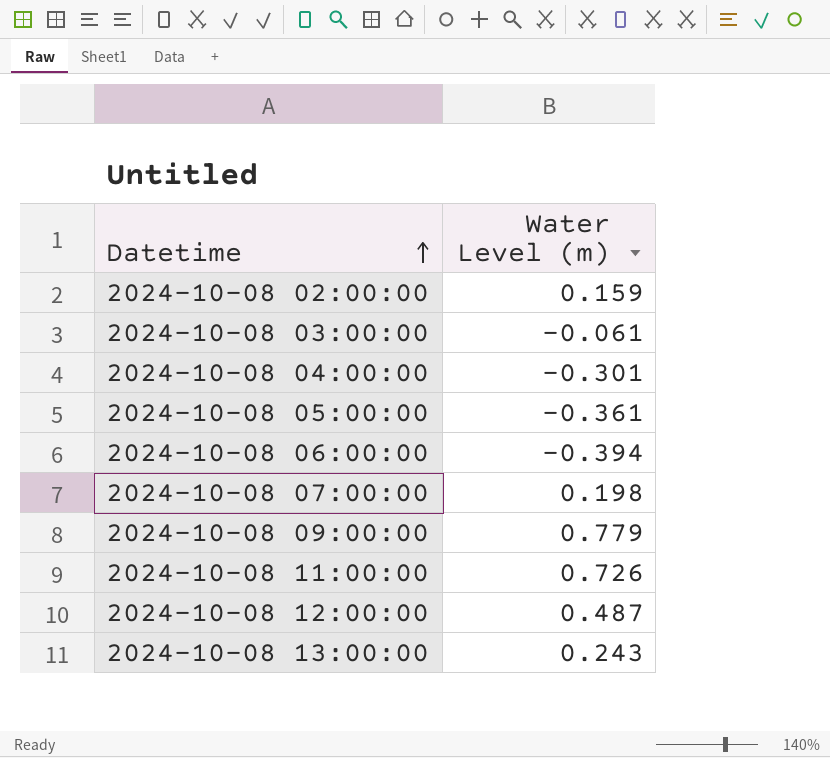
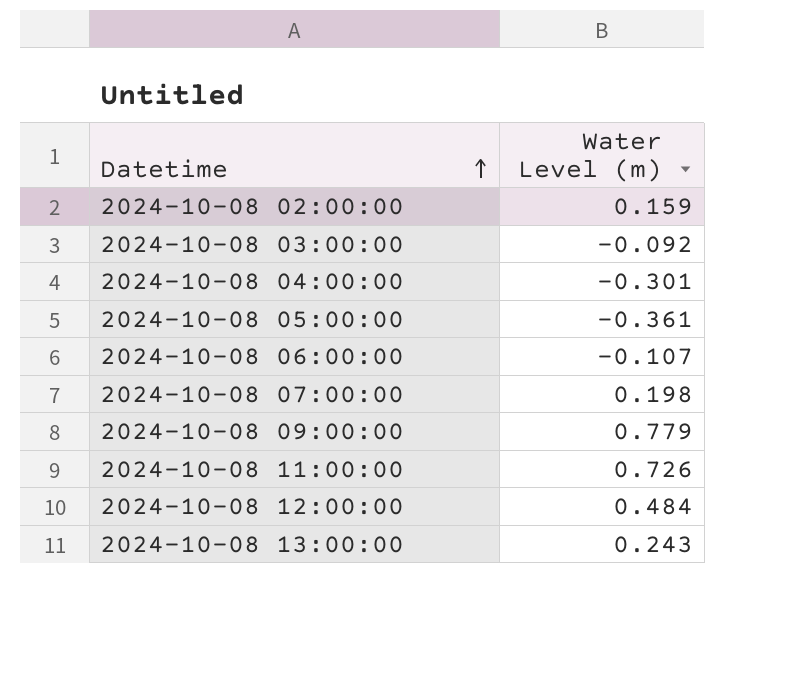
2024-10-08 03:00:00 | Water Level (m): -0.061 -> -0.092
2024-10-08 06:00:00 | Water Level (m): -0.394 -> -0.107
2024-10-08 12:00:00 | Water Level (m): 0.487 -> 0.484

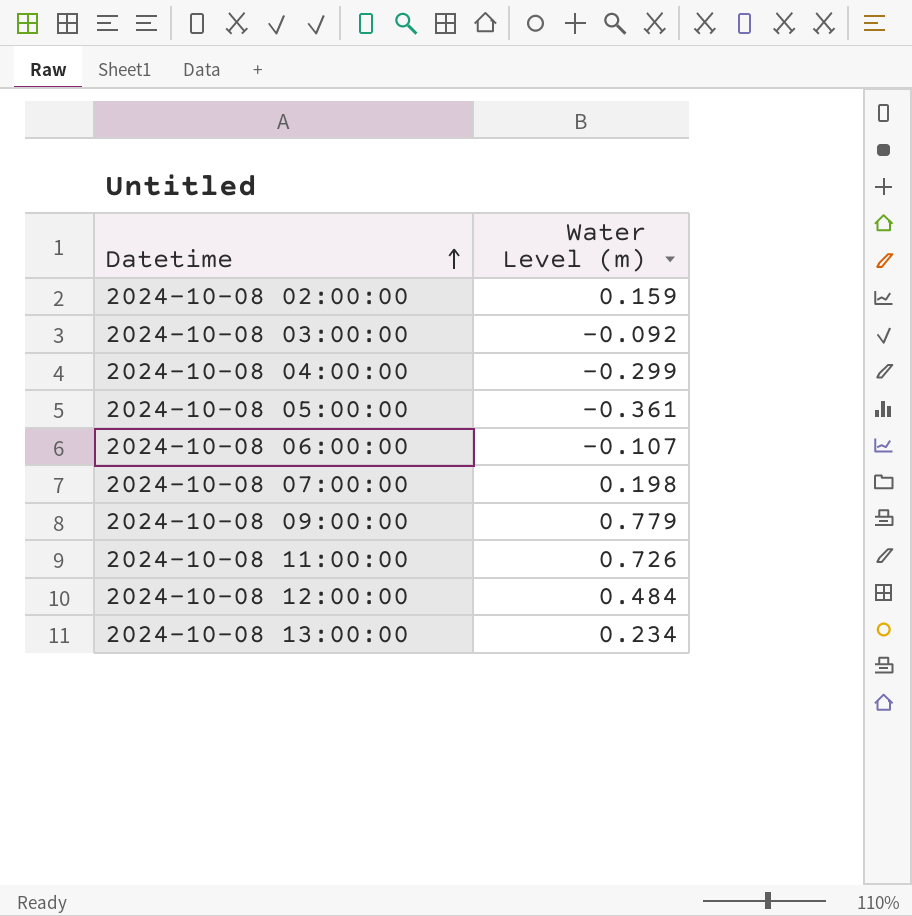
2024-10-08 04:00:00 | Water Level (m): -0.301 -> -0.299
2024-10-08 13:00:00 | Water Level (m): 0.243 -> 0.234

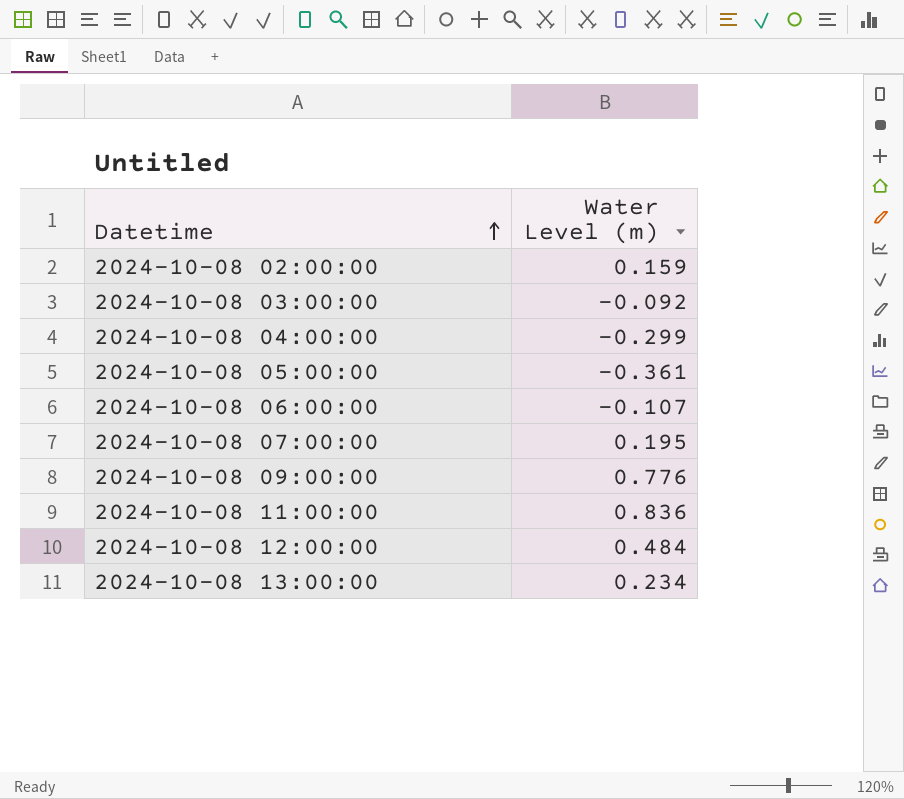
2024-10-08 07:00:00 | Water Level (m): 0.198 -> 0.195
2024-10-08 09:00:00 | Water Level (m): 0.779 -> 0.776
2024-10-08 11:00:00 | Water Level (m): 0.726 -> 0.836

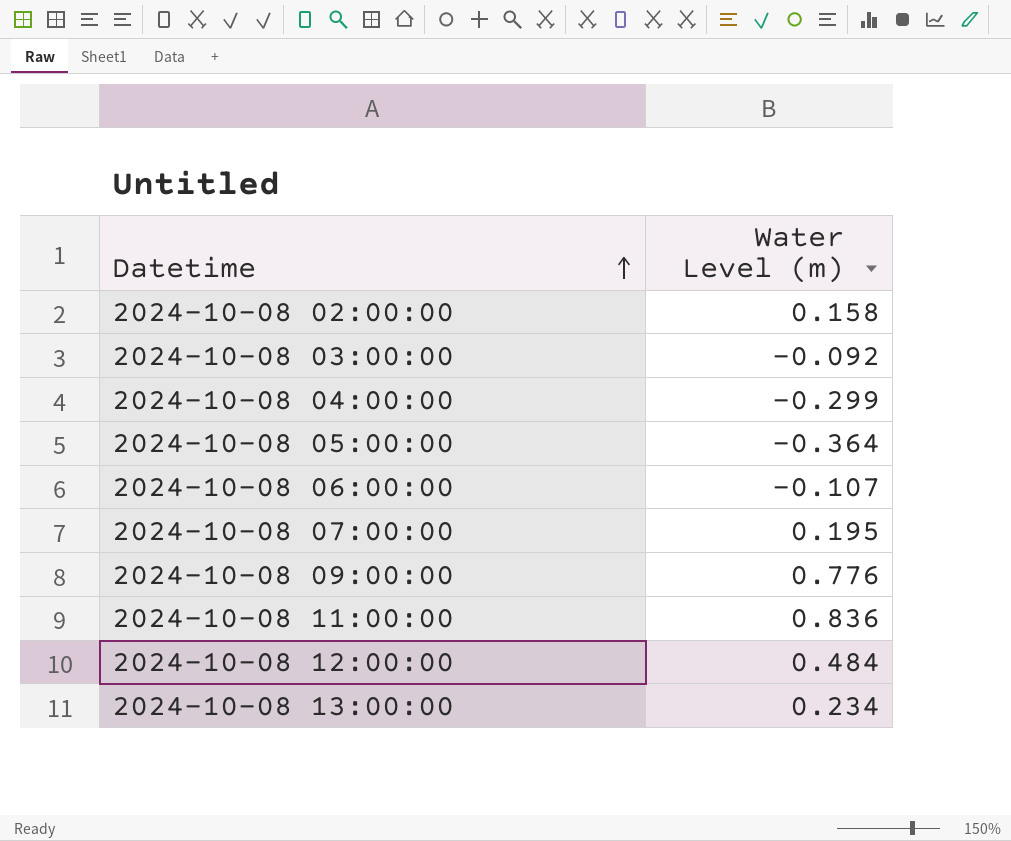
2024-10-08 02:00:00 | Water Level (m): 0.159 -> 0.158
2024-10-08 05:00:00 | Water Level (m): -0.361 -> -0.364

